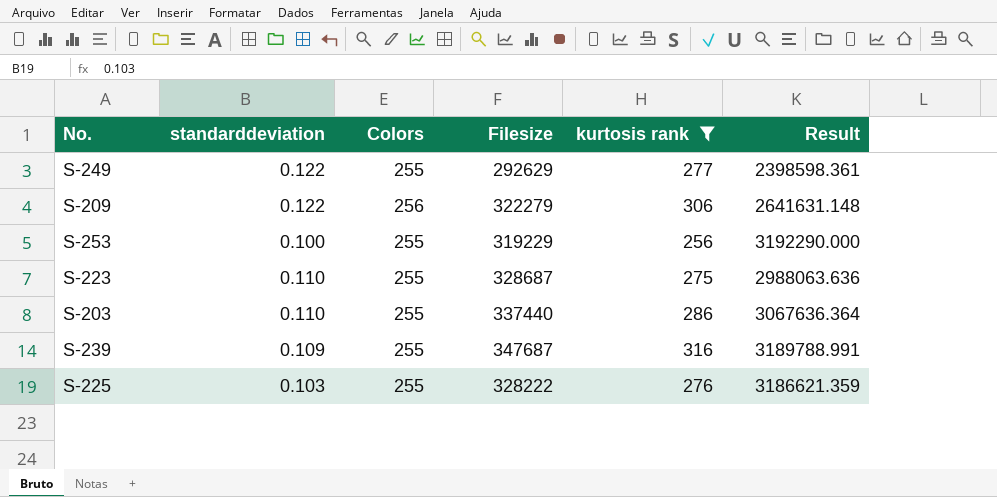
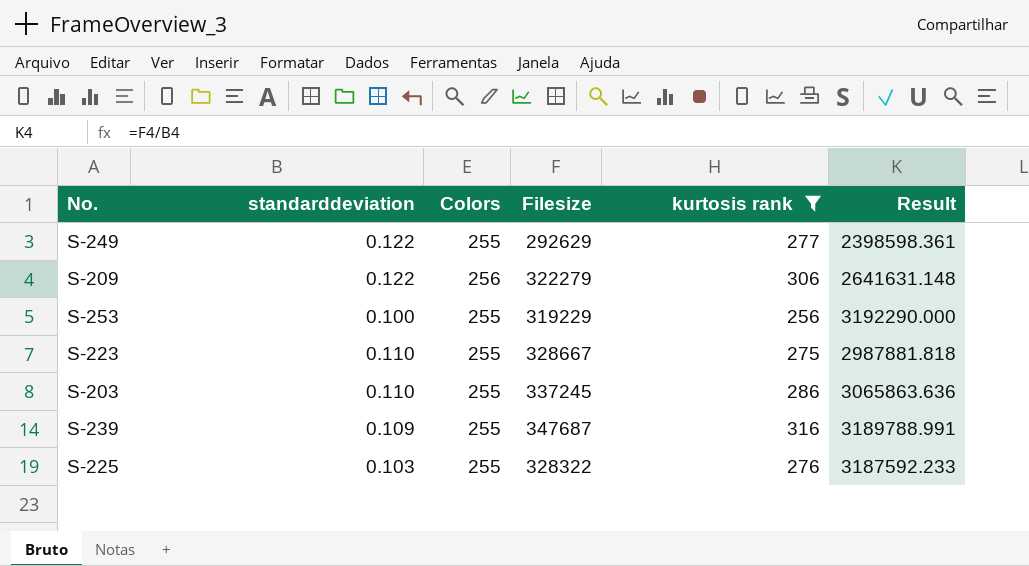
S-223 | Filesize: 328687 -> 328667
S-223 | Result: 2988063.636 -> 2987881.818
S-203 | Filesize: 337440 -> 337245
S-203 | Result: 3067636.364 -> 3065863.636
S-225 | Filesize: 328222 -> 328322
S-225 | Result: 3186621.359 -> 3187592.233

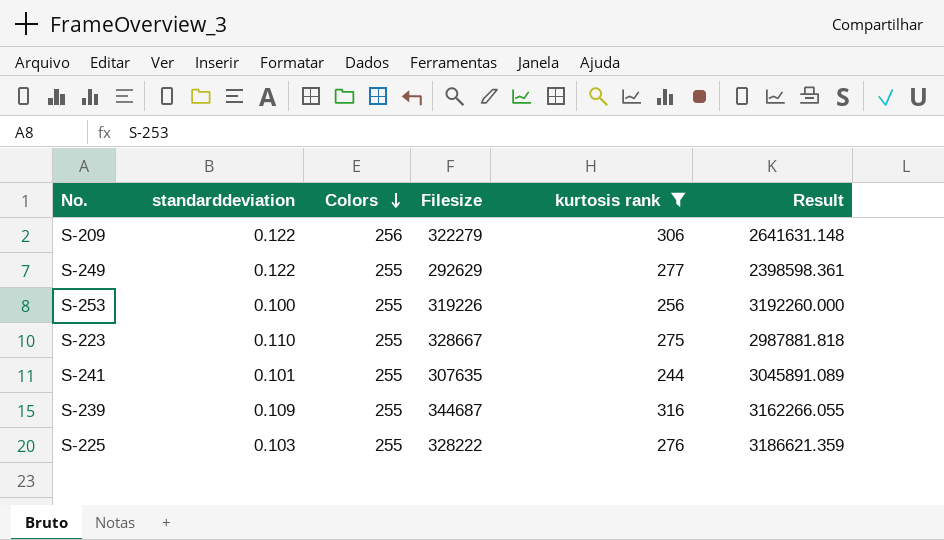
row order: none -> Colors descending
row S-203: 0.110 | 255 | 337245 | 286 | 3065863.636 -> none
S-253 | Filesize: 319229 -> 319226
S-253 | Result: 3192290.000 -> 3192260.000
row S-241: none -> 0.101 | 255 | 307635 | 244 | 3045891.089
S-239 | Filesize: 347687 -> 344687
S-239 | Result: 3189788.991 -> 3162266.055
S-225 | Filesize: 328322 -> 328222
S-225 | Result: 3187592.233 -> 3186621.359

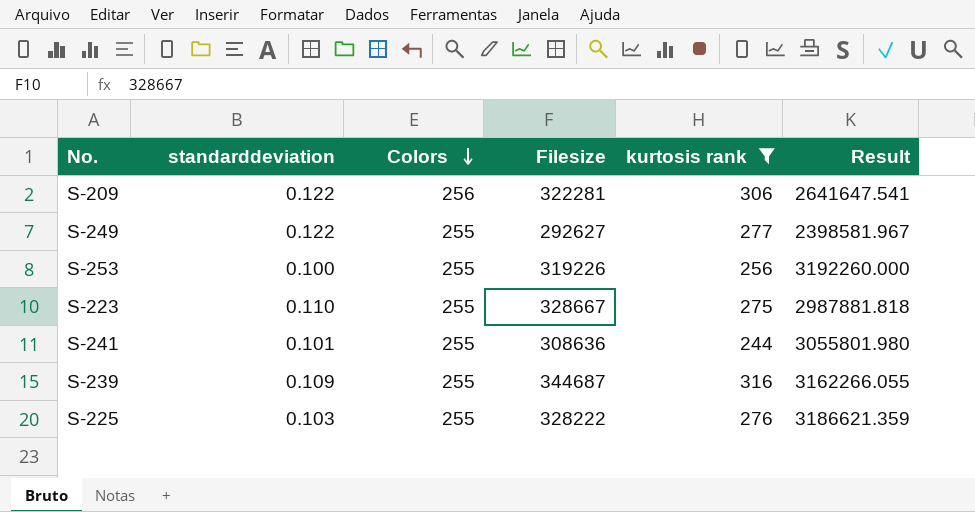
S-209 | Filesize: 322279 -> 322281
S-209 | Result: 2641631.148 -> 2641647.541
S-249 | Filesize: 292629 -> 292627
S-249 | Result: 2398598.361 -> 2398581.967
S-241 | Filesize: 307635 -> 308636
S-241 | Result: 3045891.089 -> 3055801.980

